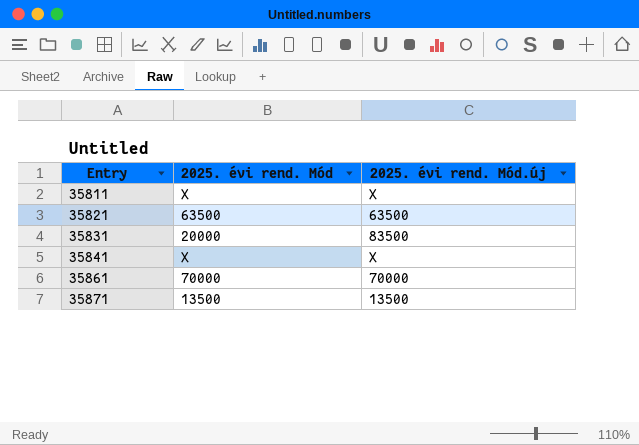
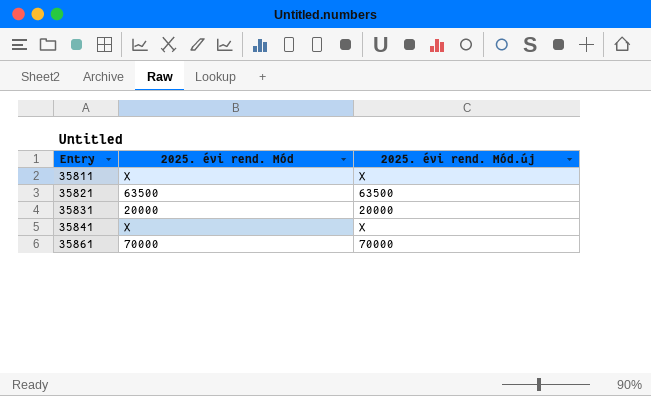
row 35871: 13500 | 13500 -> none
35831 | 2025. évi rend. Mód.új: 83500 -> 20000

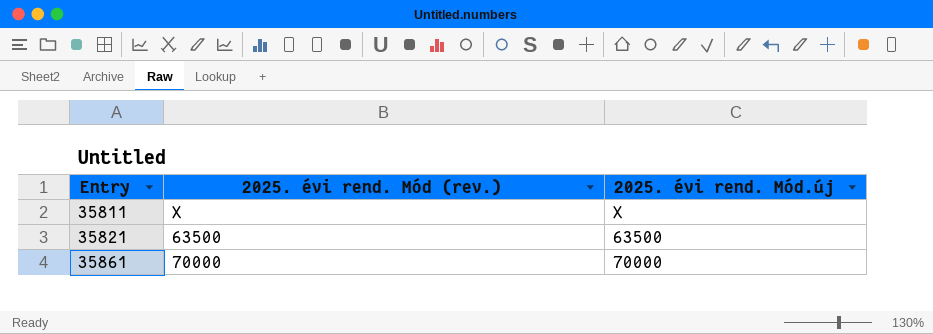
column name: 2025. évi rend. Mód -> 2025. évi rend. Mód (rev.)
row 35831: 20000 | 20000 -> none
row 35841: X | X -> none

